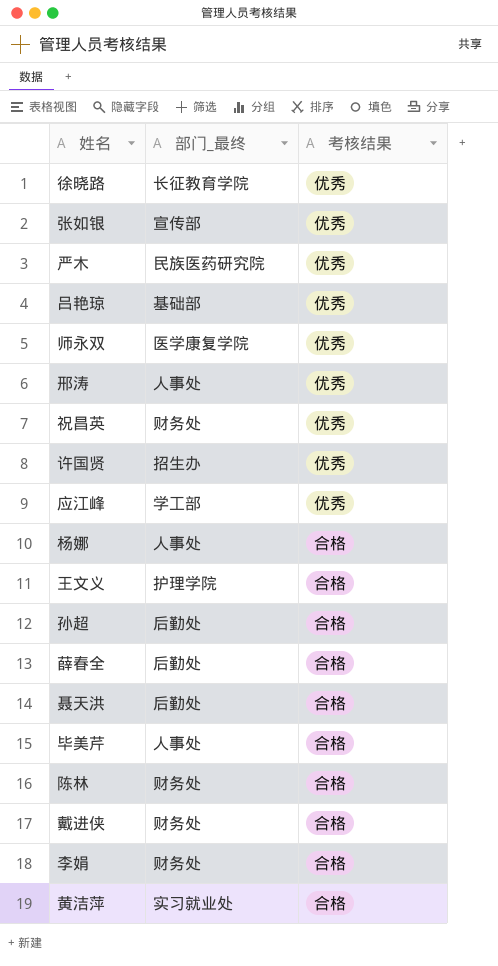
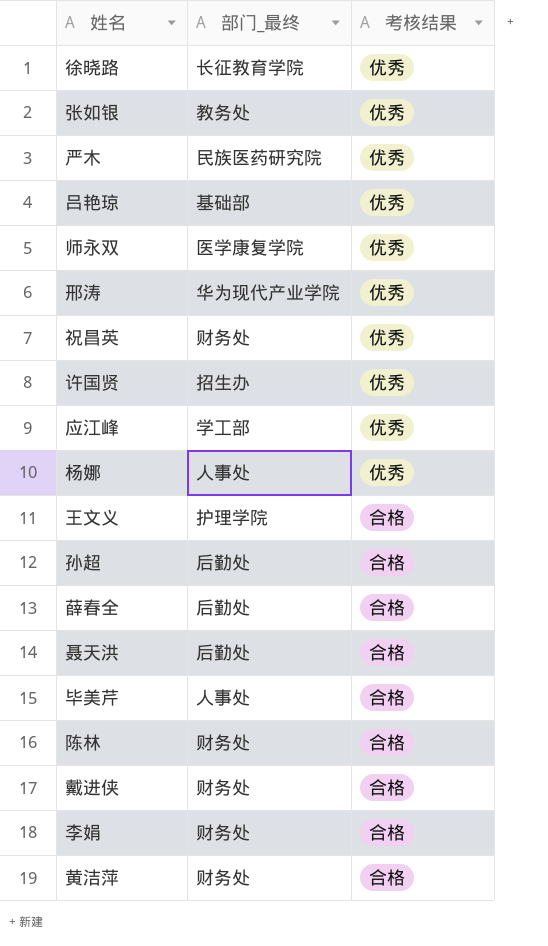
张如银 | 部门_最终: 宣传部 -> 教务处
邢涛 | 部门_最终: 人事处 -> 华为现代产业学院
杨娜 | 考核结果: 合格 -> 优秀
黄洁萍 | 部门_最终: 实习就业处 -> 财务处

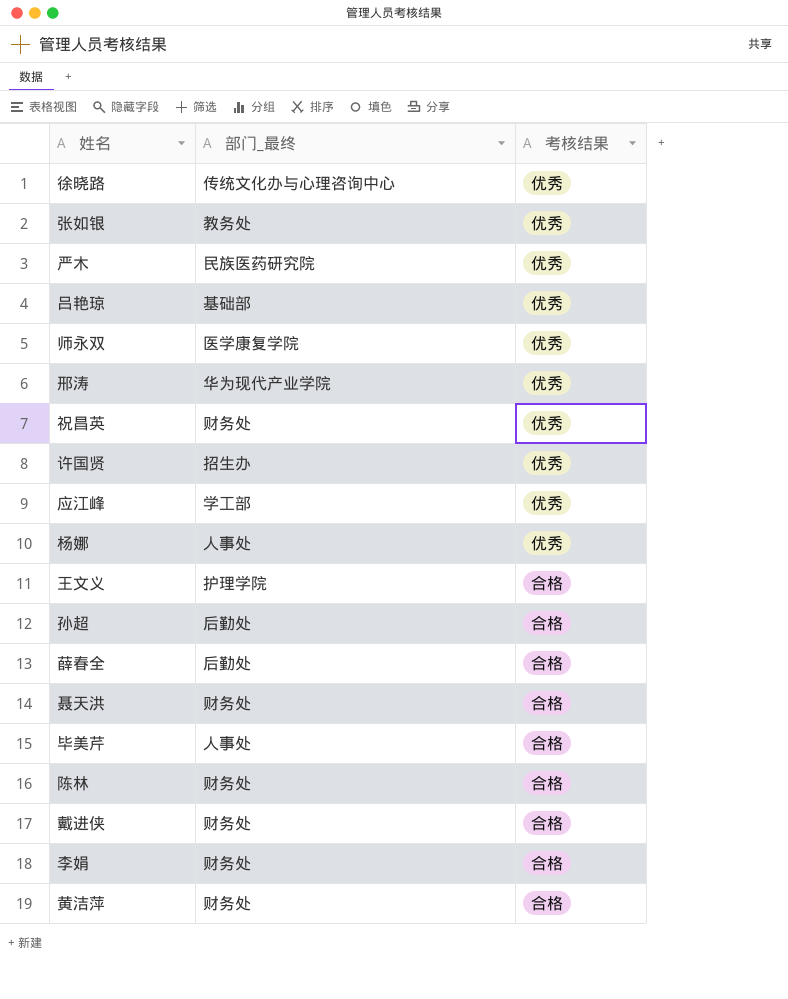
徐晓路 | 部门_最终: 长征教育学院 -> 传统文化办与心理咨询中心
聂天洪 | 部门_最终: 后勤处 -> 财务处

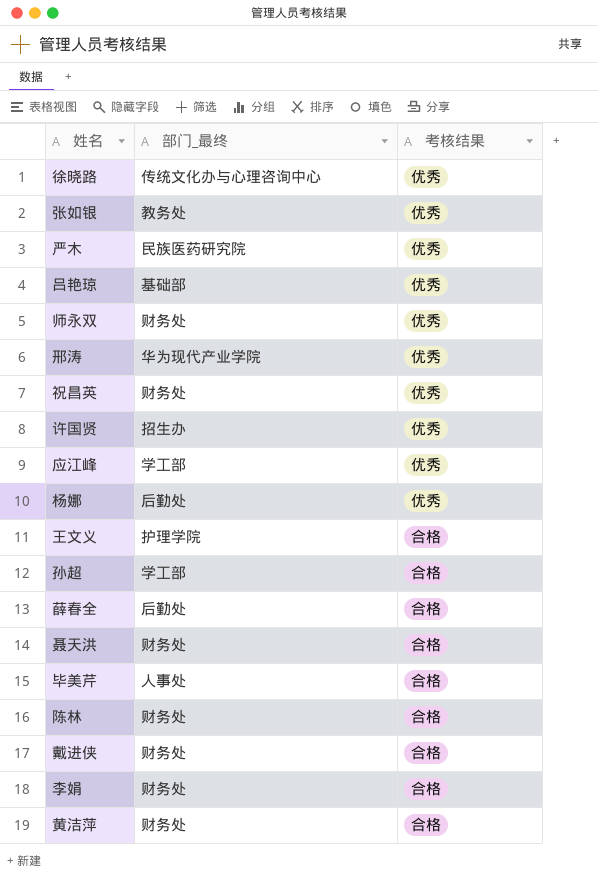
师永双 | 部门_最终: 医学康复学院 -> 财务处
杨娜 | 部门_最终: 人事处 -> 后勤处
孙超 | 部门_最终: 后勤处 -> 学工部

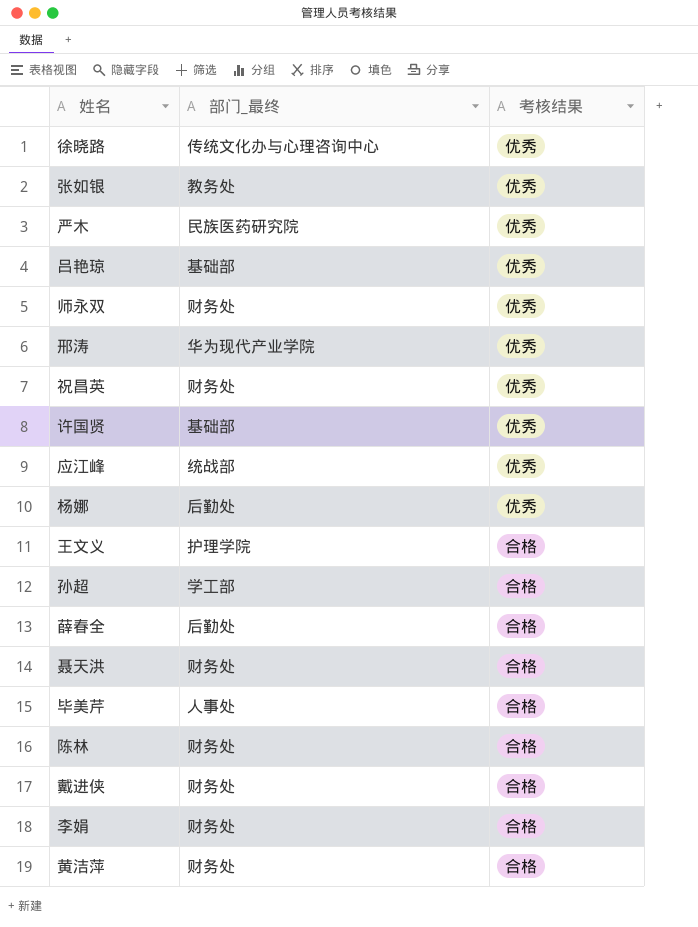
许国贤 | 部门_最终: 招生办 -> 基础部
应江峰 | 部门_最终: 学工部 -> 统战部

